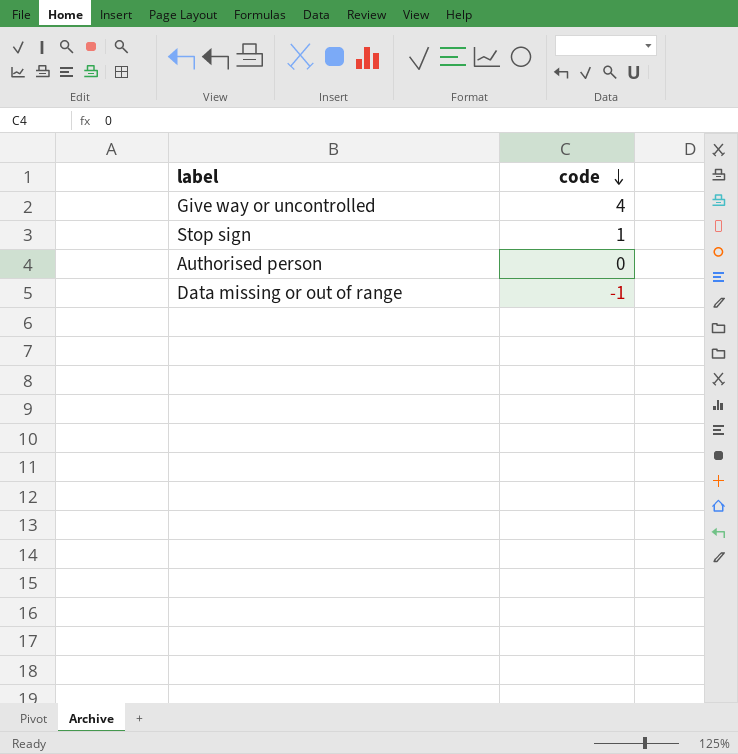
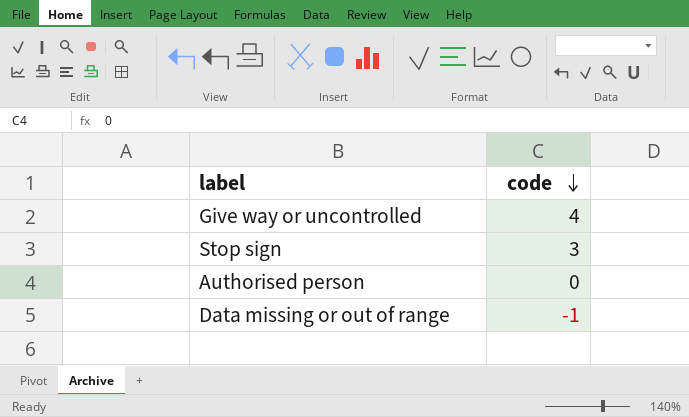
Stop sign | code: 1 -> 3

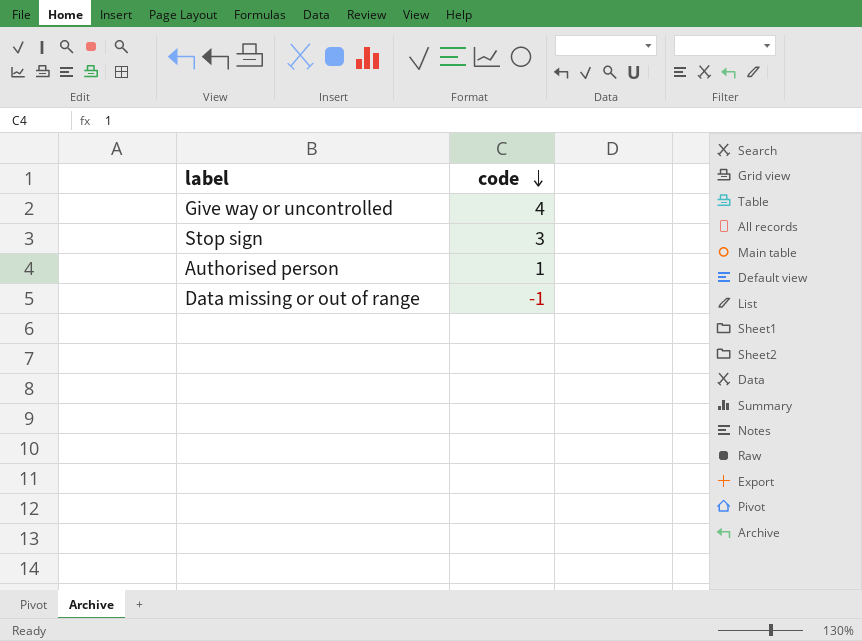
Authorised person | code: 0 -> 1

